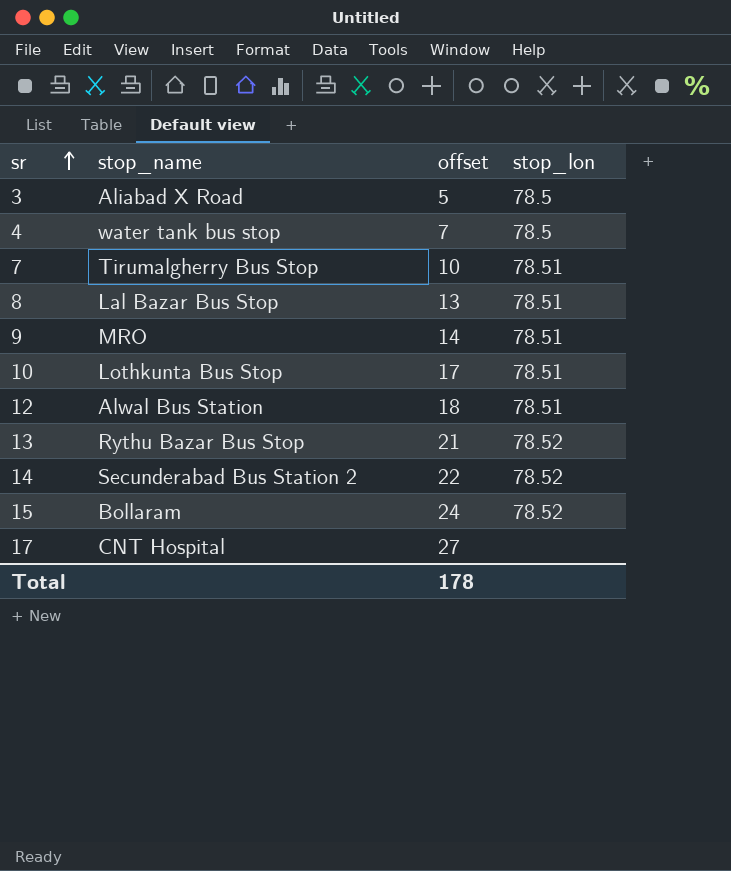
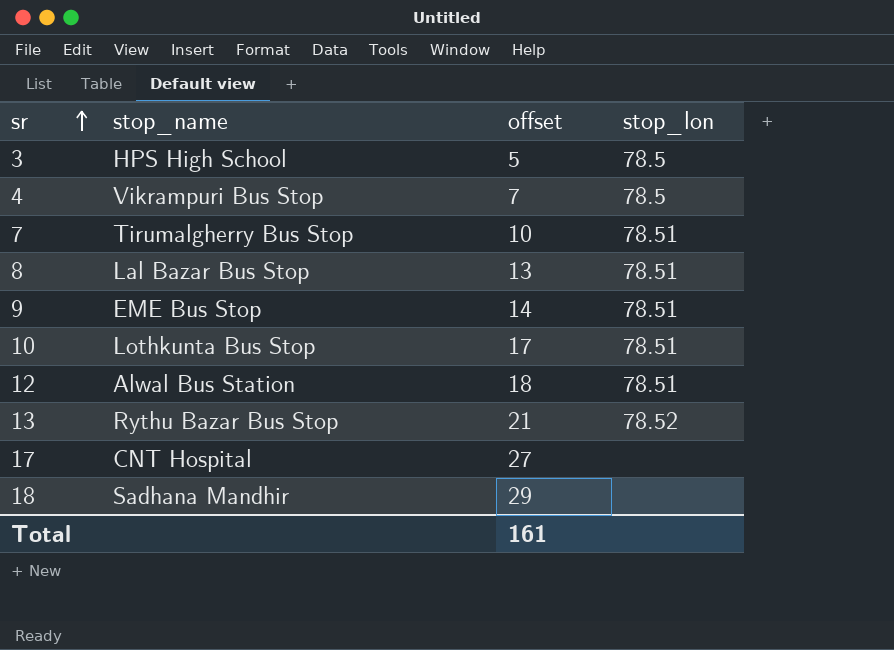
row 14: Secunderabad Bus Station 2 | 22 | 78.52 -> none
row 15: Bollaram | 24 | 78.52 -> none
3 | stop_name: Aliabad X Road -> HPS High School
4 | stop_name: water tank bus stop -> Vikrampuri Bus Stop
9 | stop_name: MRO -> EME Bus Stop
row 18: none -> Sadhana Mandhir | 29 | none
Total | offset: 178 -> 161

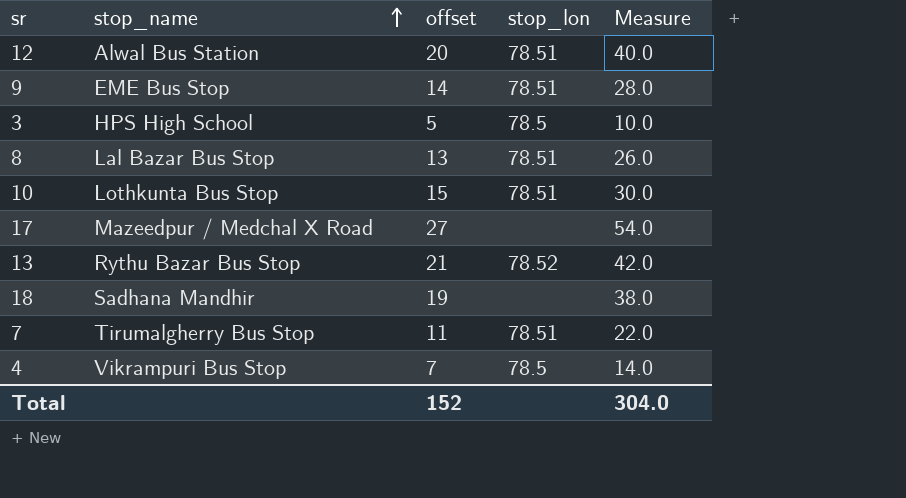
row order: sr ascending -> stop_name ascending
column Measure | formula: none -> [offset] * 2
12 | offset: 18 -> 20
10 | offset: 17 -> 15
17 | stop_name: CNT Hospital -> Mazeedpur / Medchal X Road
18 | offset: 29 -> 19
7 | offset: 10 -> 11
Total | offset: 161 -> 152

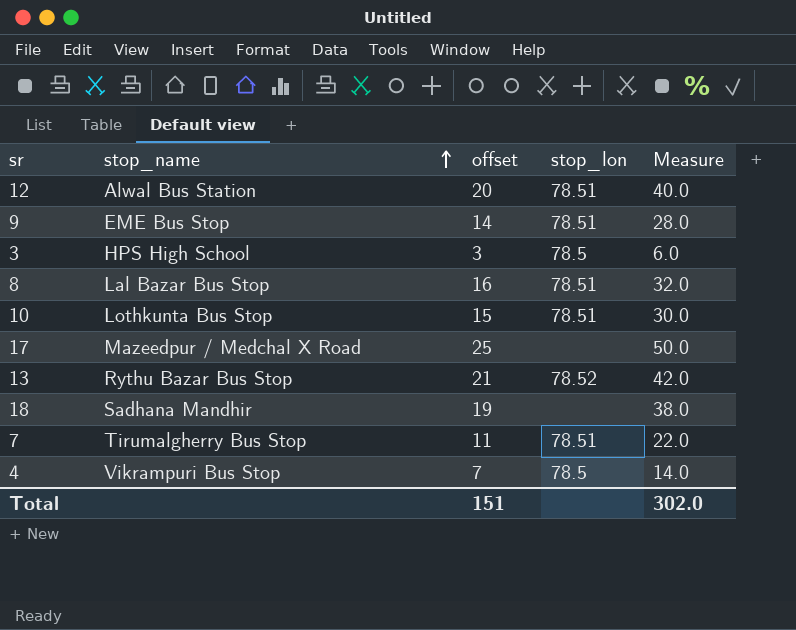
3 | offset: 5 -> 3
3 | Measure: 10.0 -> 6.0
8 | offset: 13 -> 16
8 | Measure: 26.0 -> 32.0
17 | offset: 27 -> 25
17 | Measure: 54.0 -> 50.0
Total | offset: 152 -> 151
Total | Measure: 304.0 -> 302.0

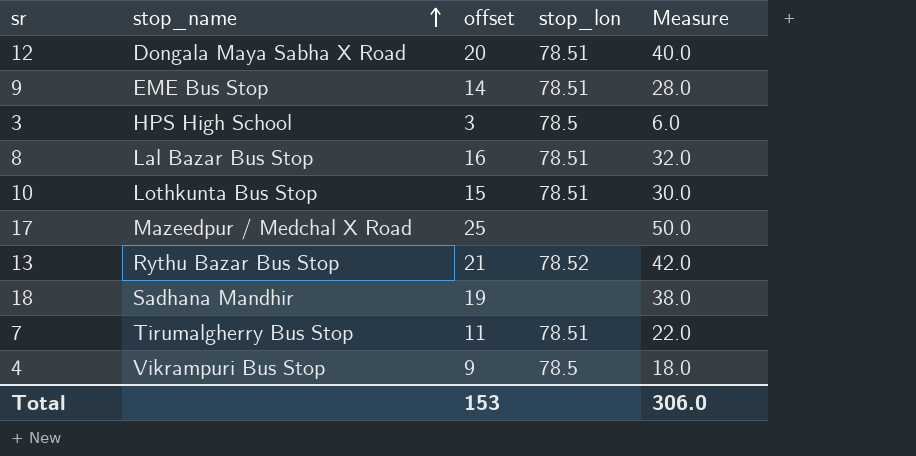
12 | stop_name: Alwal Bus Station -> Dongala Maya Sabha X Road
4 | offset: 7 -> 9
4 | Measure: 14.0 -> 18.0
Total | offset: 151 -> 153
Total | Measure: 302.0 -> 306.0

